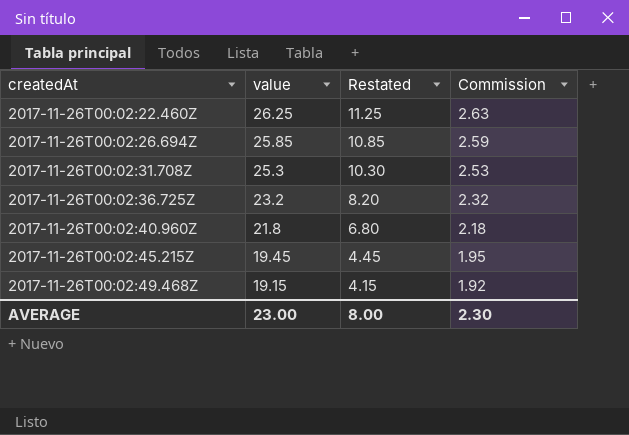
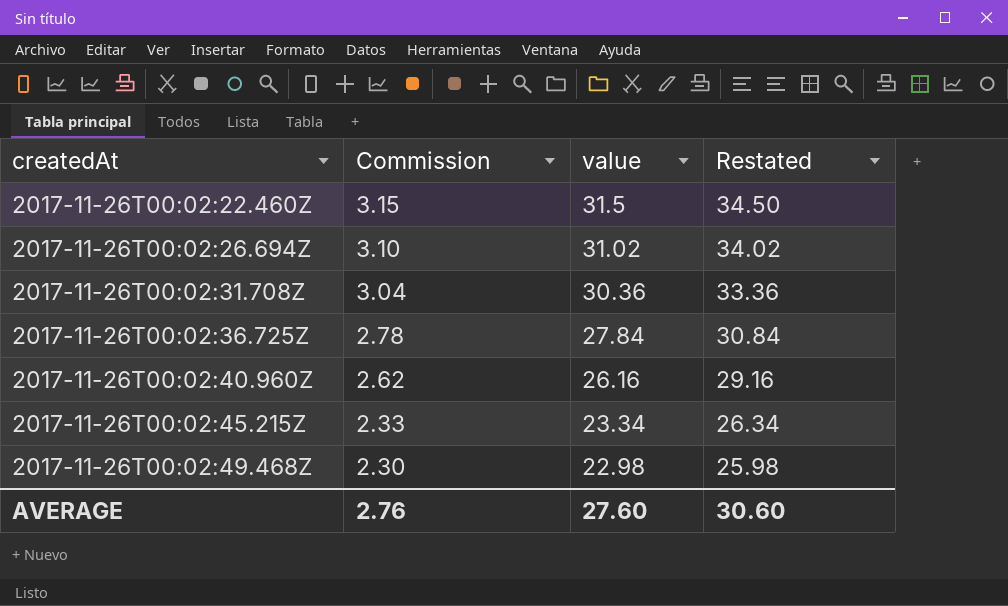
column Commission | position: 4 -> 2
column Restated | formula: [value] - 15 -> [value] + 3
2017-11-26T00:02:22.460Z | Commission: 2.63 -> 3.15
2017-11-26T00:02:22.460Z | value: 26.25 -> 31.5
2017-11-26T00:02:26.694Z | Commission: 2.59 -> 3.10
2017-11-26T00:02:26.694Z | value: 25.85 -> 31.02
2017-11-26T00:02:31.708Z | Commission: 2.53 -> 3.04
2017-11-26T00:02:31.708Z | value: 25.3 -> 30.36
2017-11-26T00:02:36.725Z | Commission: 2.32 -> 2.78
2017-11-26T00:02:36.725Z | value: 23.2 -> 27.84
2017-11-26T00:02:40.960Z | Commission: 2.18 -> 2.62
2017-11-26T00:02:40.960Z | value: 21.8 -> 26.16
2017-11-26T00:02:45.215Z | Commission: 1.95 -> 2.33
2017-11-26T00:02:45.215Z | value: 19.45 -> 23.34
2017-11-26T00:02:49.468Z | Commission: 1.92 -> 2.30
2017-11-26T00:02:49.468Z | value: 19.15 -> 22.98
AVERAGE | Commission: 2.30 -> 2.76
AVERAGE | value: 23.00 -> 27.60
AVERAGE | Restated: 8.00 -> 30.60

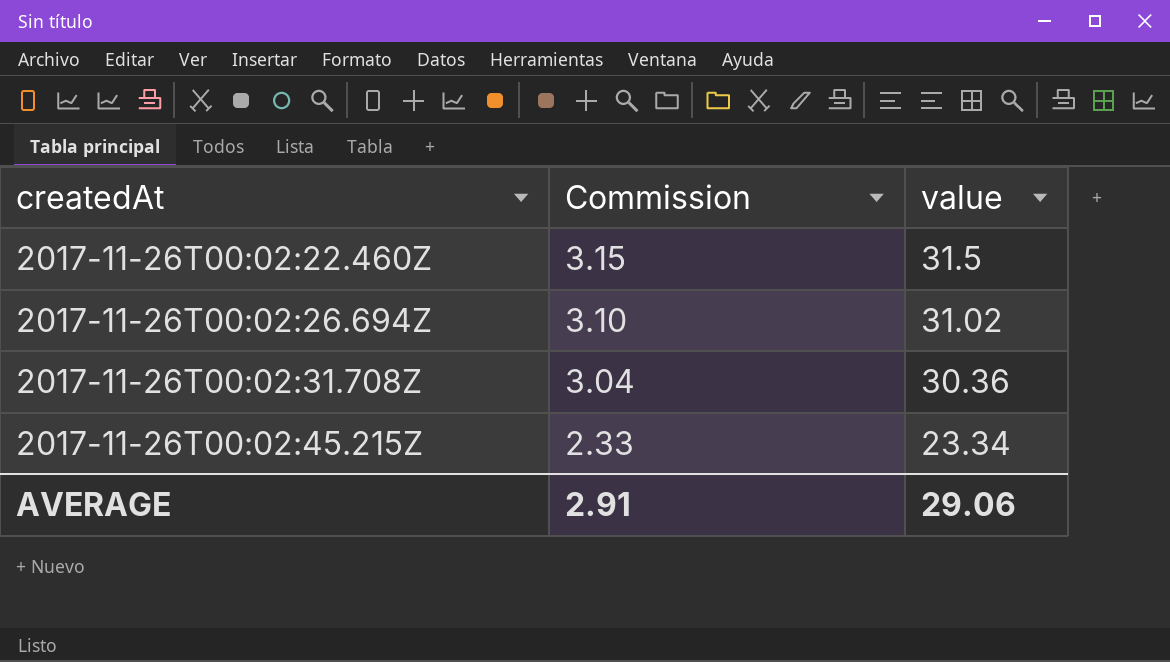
column Restated | formula: [value] + 3 -> none
row 2017-11-26T00:02:36.725Z: 2.78 | 27.84 | 30.84 -> none
row 2017-11-26T00:02:40.960Z: 2.62 | 26.16 | 29.16 -> none
row 2017-11-26T00:02:49.468Z: 2.30 | 22.98 | 25.98 -> none
AVERAGE | Commission: 2.76 -> 2.91
AVERAGE | value: 27.60 -> 29.06

